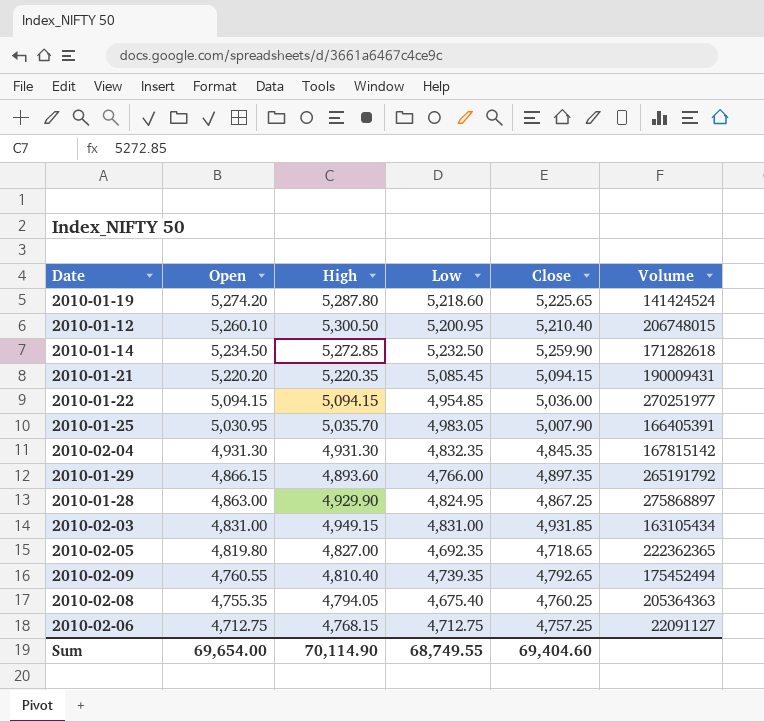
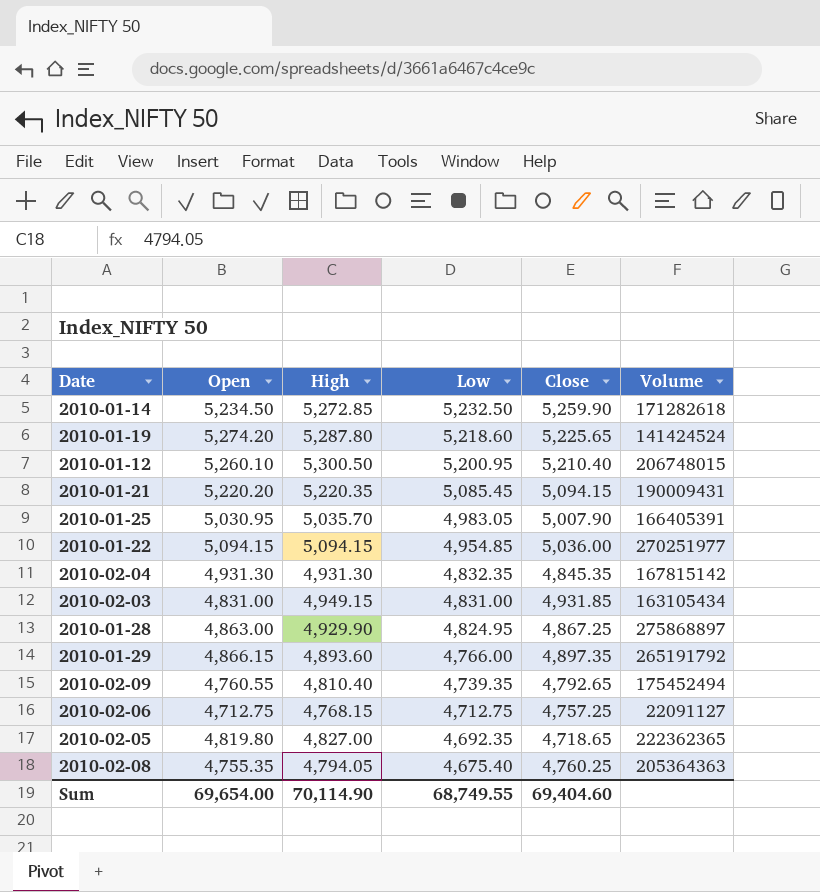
row order: Open descending -> Low descending

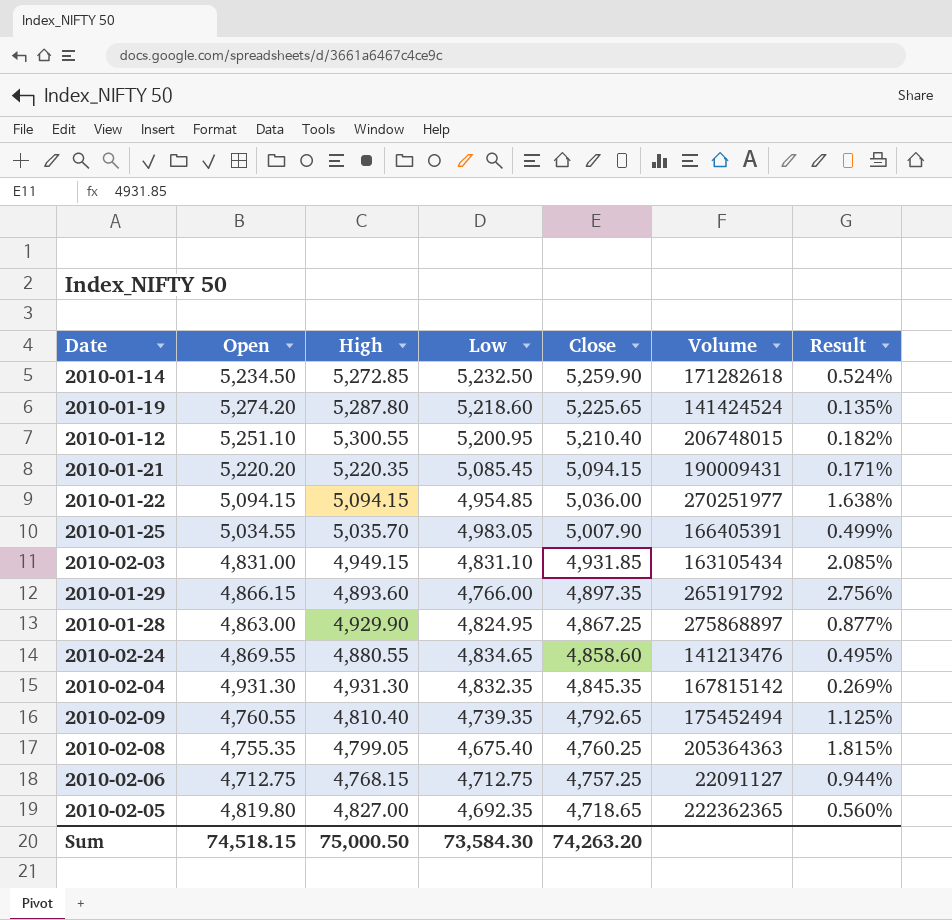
row order: Low descending -> Close descending
column Result | formula: none -> ([Close] - [Low]) / [Low]
2010-01-12 | Open: 5,260.10 -> 5,251.10
2010-01-12 | High: 5,300.50 -> 5,300.55
2010-01-25 | Open: 5,030.95 -> 5,034.55
2010-02-03 | Low: 4,831.00 -> 4,831.10
row 2010-02-24: none -> 4,869.55 | 4,880.55 | 4,834.65 | 4,858.60 | 141213476 | 0.495%
2010-02-08 | High: 4,794.05 -> 4,799.05
Sum | Open: 69,654.00 -> 74,518.15
Sum | High: 70,114.90 -> 75,000.50
Sum | Low: 68,749.55 -> 73,584.30
Sum | Close: 69,404.60 -> 74,263.20

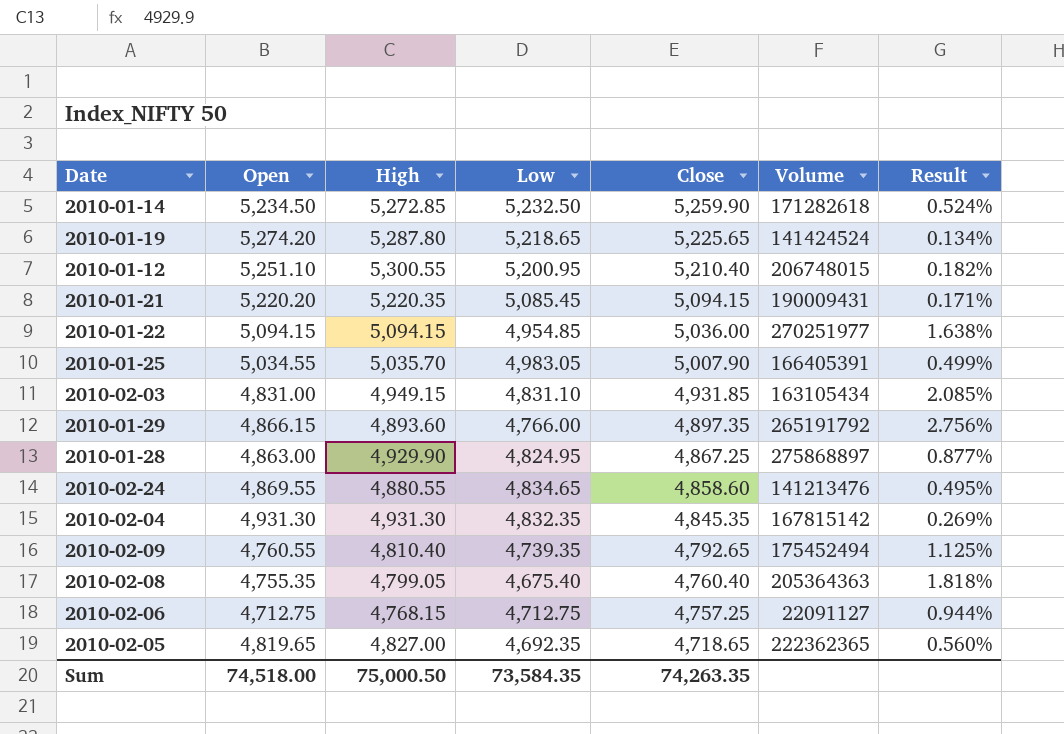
2010-01-19 | Low: 5,218.60 -> 5,218.65
2010-01-19 | Result: 0.135% -> 0.134%
2010-02-08 | Close: 4,760.25 -> 4,760.40
2010-02-08 | Result: 1.815% -> 1.818%
2010-02-05 | Open: 4,819.80 -> 4,819.65
Sum | Open: 74,518.15 -> 74,518.00
Sum | Low: 73,584.30 -> 73,584.35
Sum | Close: 74,263.20 -> 74,263.35

